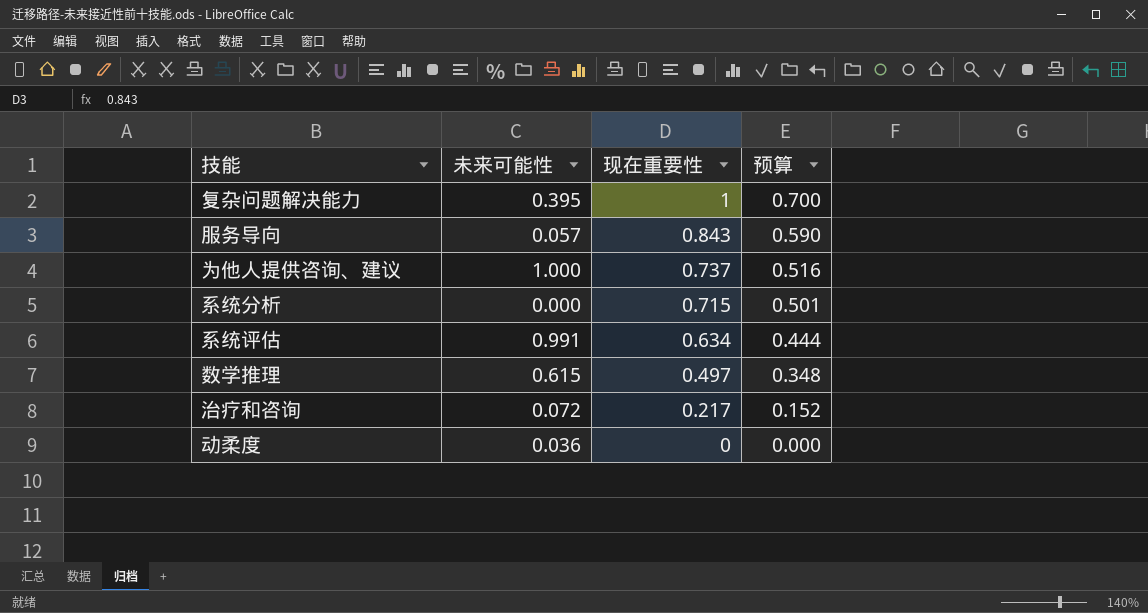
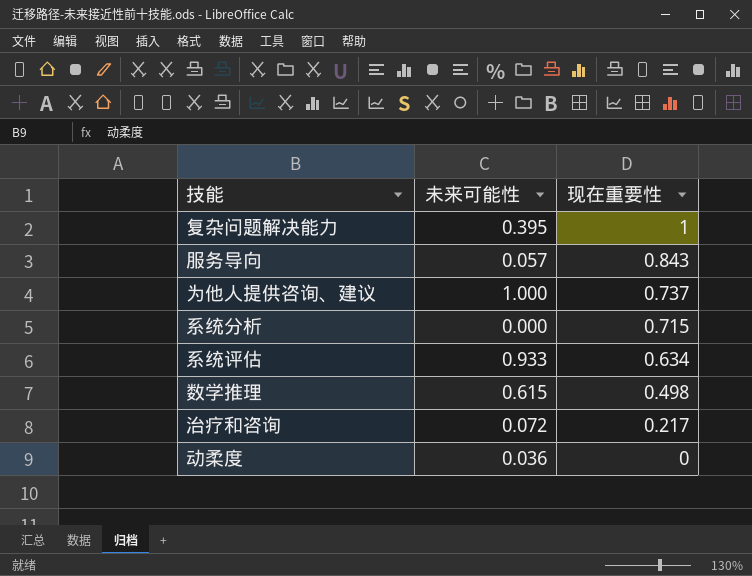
column 预算 | formula: [现在重要性] * 0.7 -> none
系统评估 | 未来可能性: 0.991 -> 0.933
数学推理 | 现在重要性: 0.497 -> 0.498

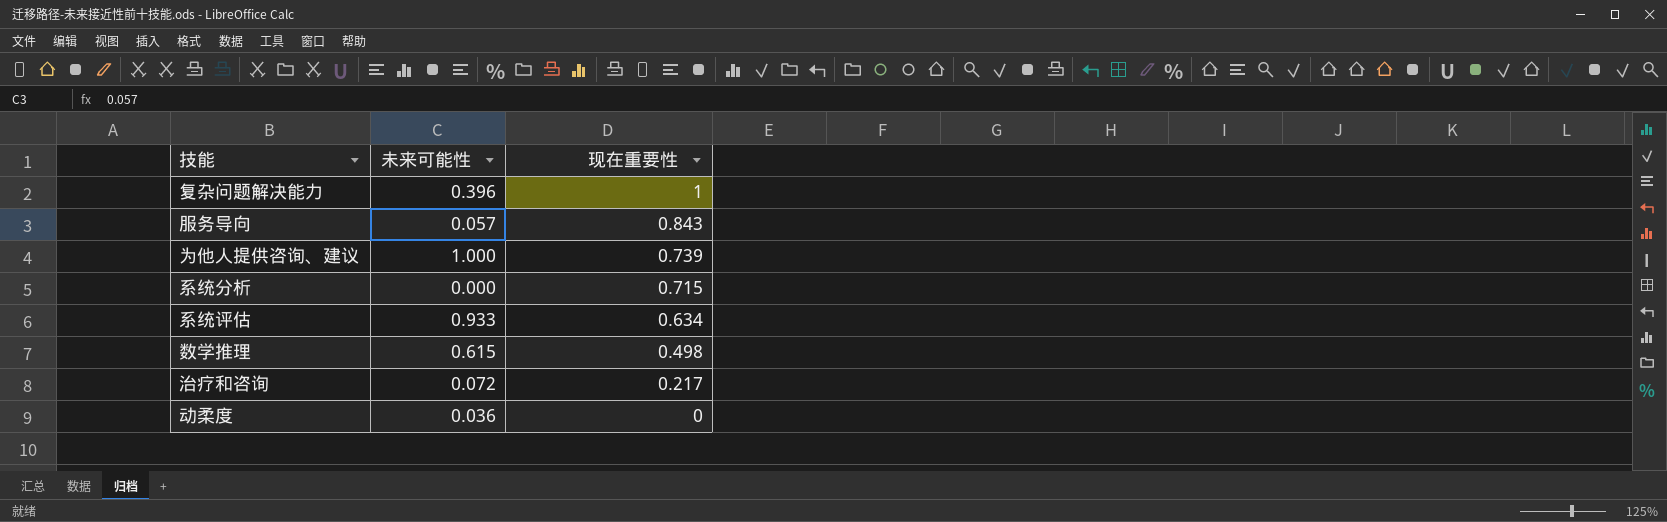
复杂问题解决能力 | 未来可能性: 0.395 -> 0.396
为他人提供咨询、建议 | 现在重要性: 0.737 -> 0.739

